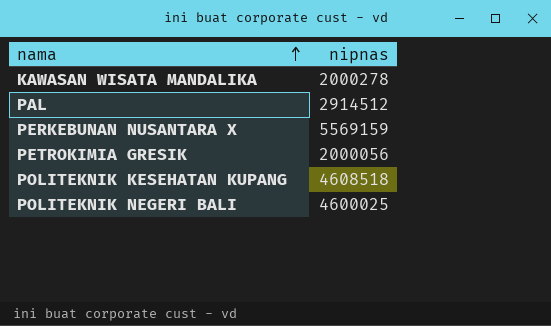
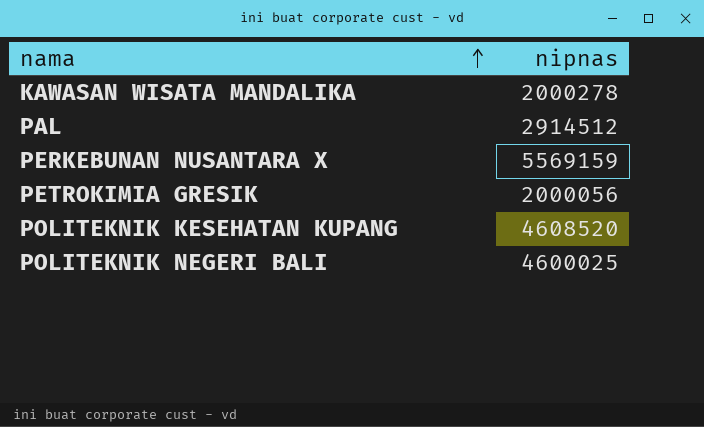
POLITEKNIK KESEHATAN KUPANG | nipnas: 4608518 -> 4608520

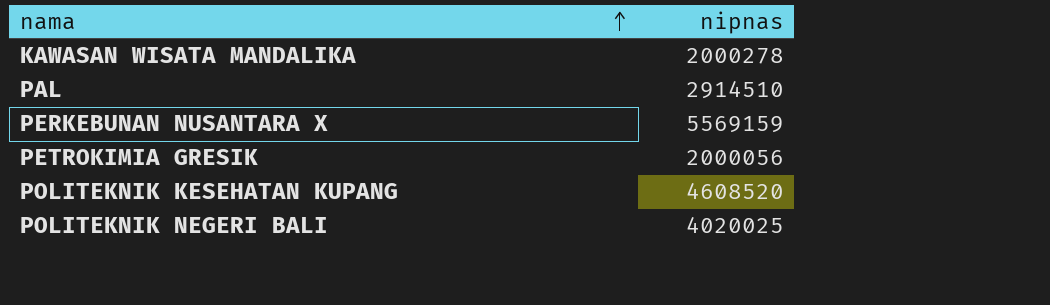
PAL | nipnas: 2914512 -> 2914510
POLITEKNIK NEGERI BALI | nipnas: 4600025 -> 4020025

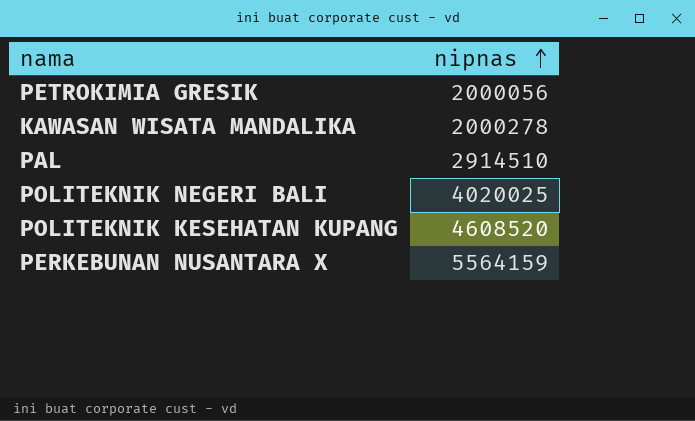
row order: nama ascending -> nipnas ascending
PERKEBUNAN NUSANTARA X | nipnas: 5569159 -> 5564159

